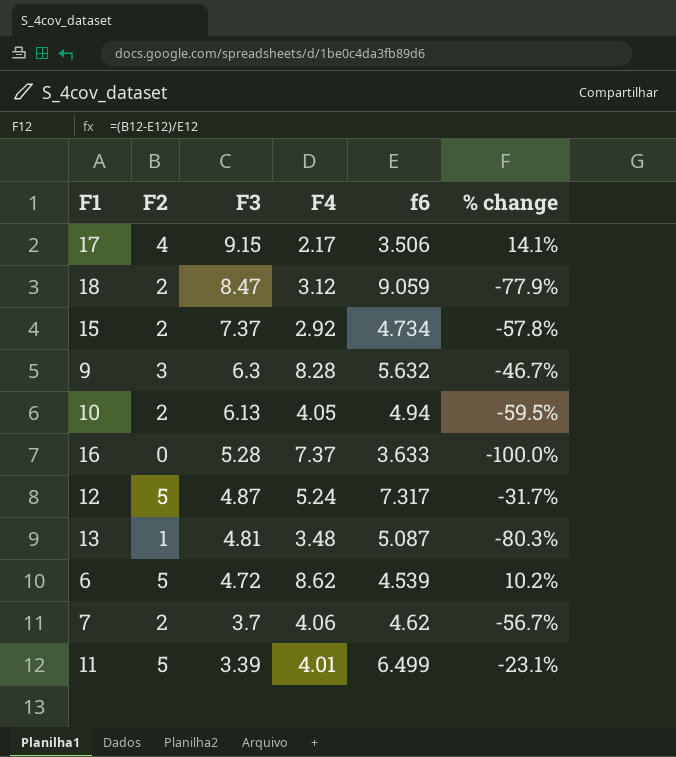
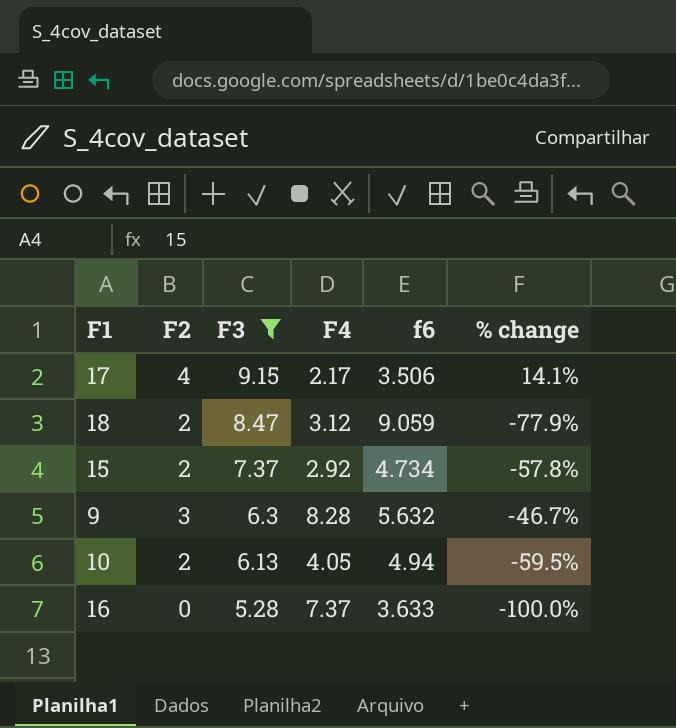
filter: none -> F3 >= 5.28

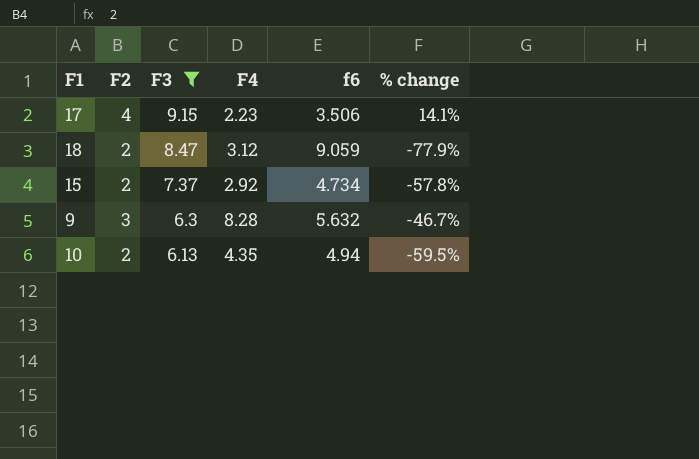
row 16: 0 | 5.28 | 7.37 | 3.633 | -100.0% -> none
17 | F4: 2.17 -> 2.23
10 | F4: 4.05 -> 4.35

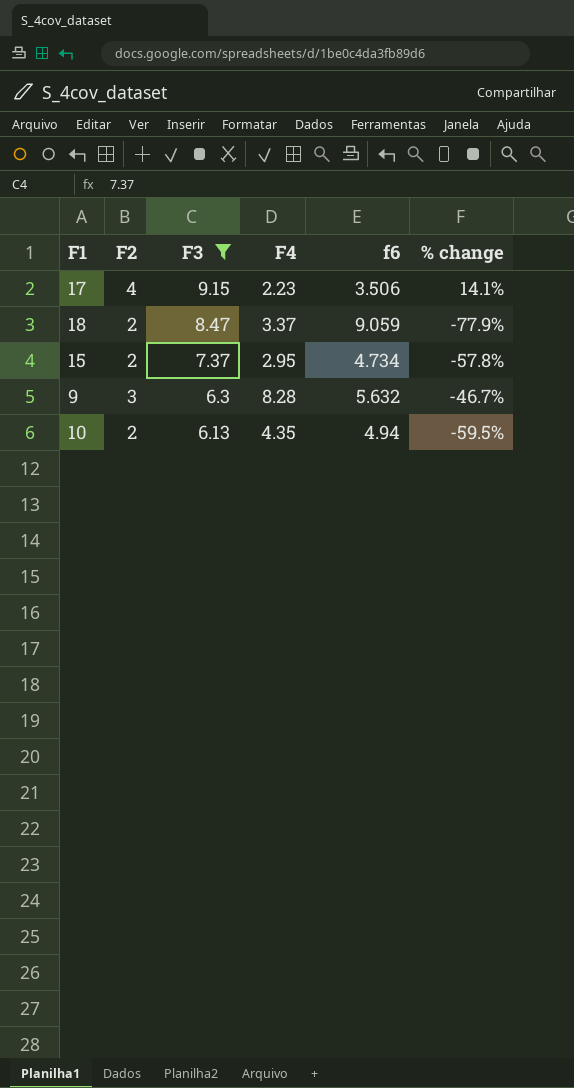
18 | F4: 3.12 -> 3.37
15 | F4: 2.92 -> 2.95

